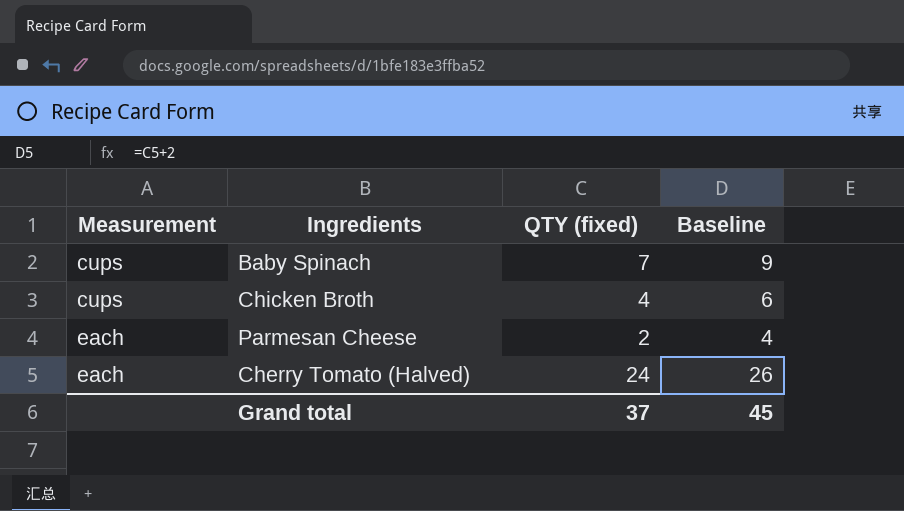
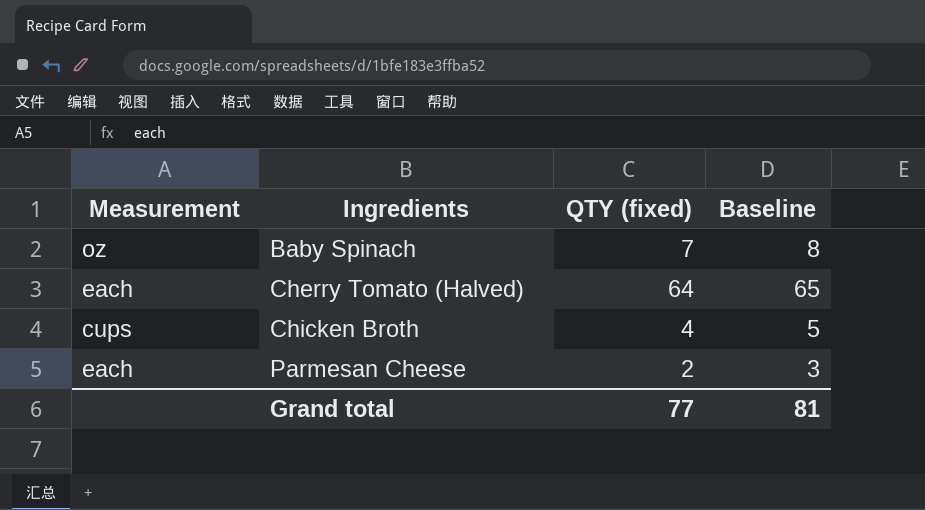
row order: Measurement ascending -> Ingredients ascending
column Baseline | formula: [QTY (fixed)] + 2 -> [QTY (fixed)] + 1
Baby Spinach | Measurement: cups -> oz
Cherry Tomato (Halved) | QTY (fixed): 24 -> 64
Grand total | QTY (fixed): 37 -> 77
Grand total | Baseline: 45 -> 81

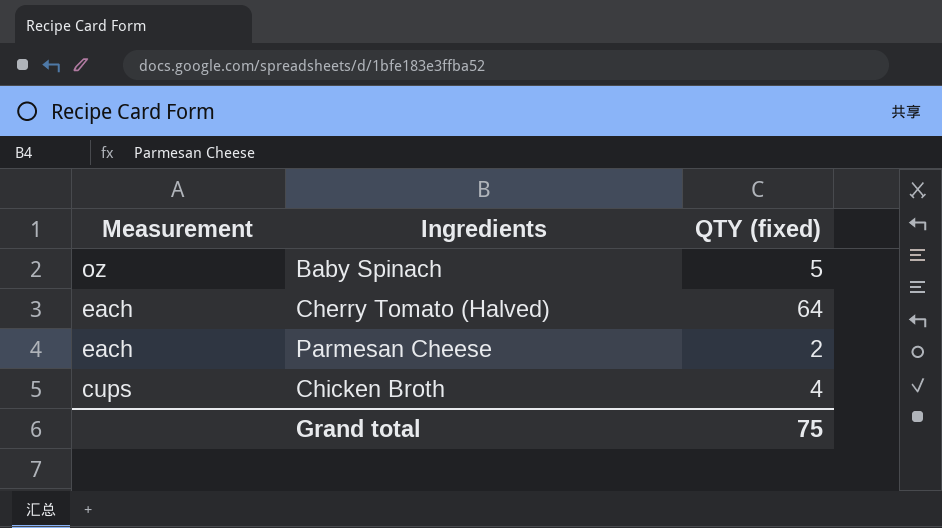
row order: Ingredients ascending -> Measurement descending
column Baseline | formula: [QTY (fixed)] + 1 -> none
Baby Spinach | QTY (fixed): 7 -> 5
Grand total | QTY (fixed): 77 -> 75

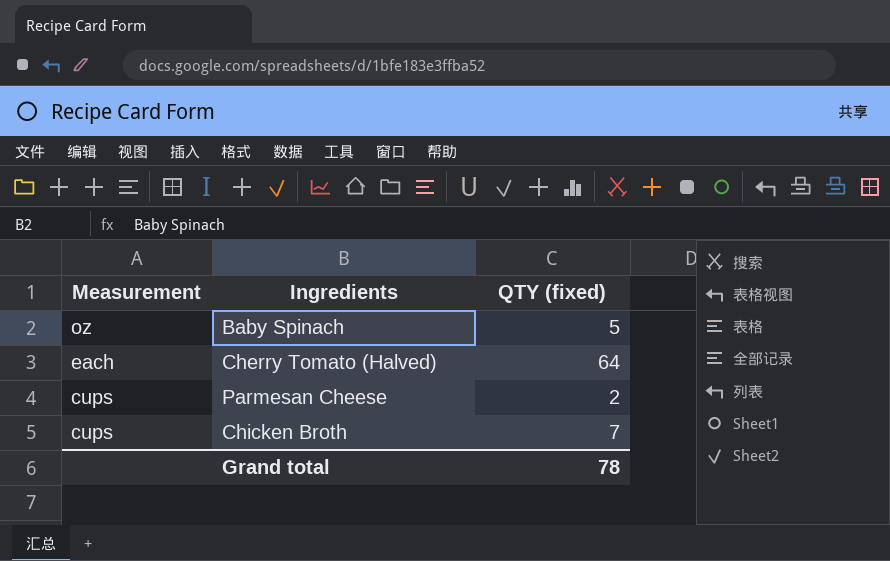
Parmesan Cheese | Measurement: each -> cups
Chicken Broth | QTY (fixed): 4 -> 7
Grand total | QTY (fixed): 75 -> 78

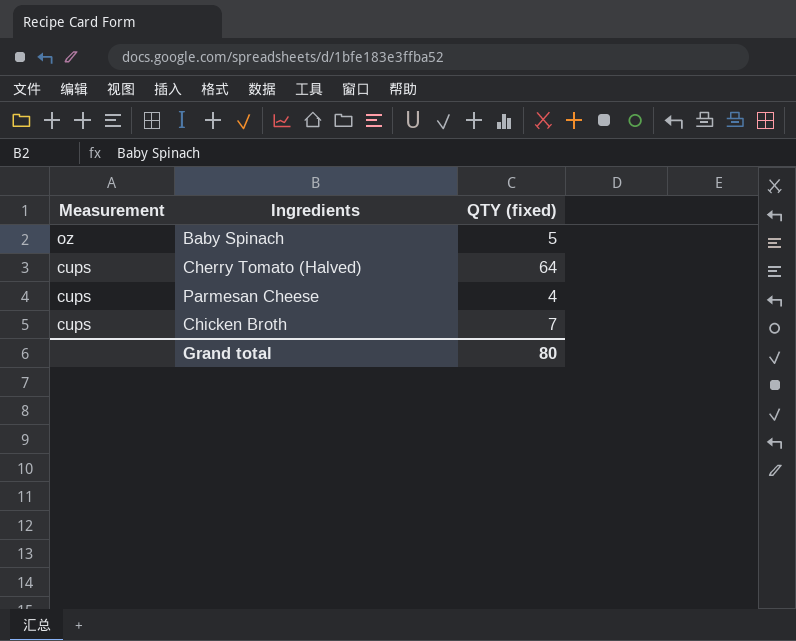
Cherry Tomato (Halved) | Measurement: each -> cups
Parmesan Cheese | QTY (fixed): 2 -> 4
Grand total | QTY (fixed): 78 -> 80

